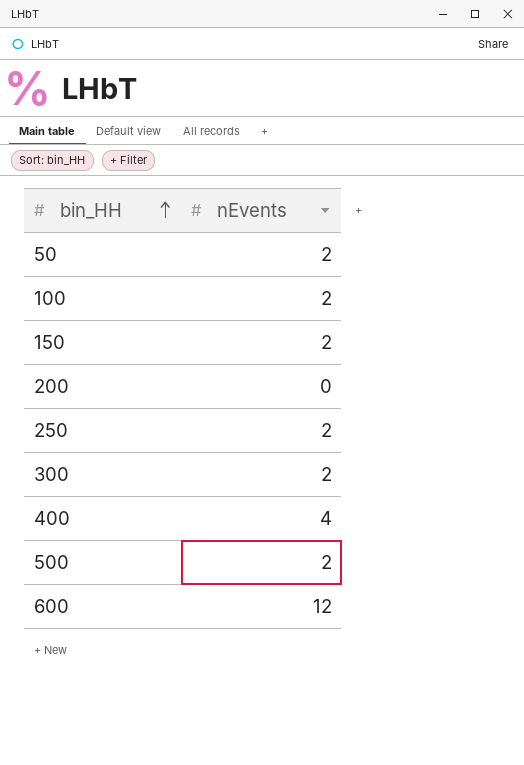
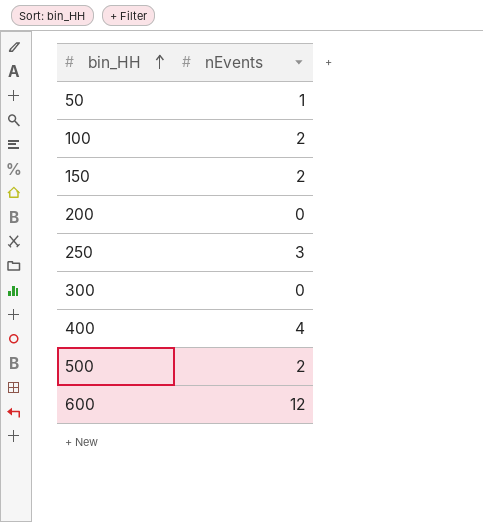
50 | nEvents: 2 -> 1
250 | nEvents: 2 -> 3
300 | nEvents: 2 -> 0

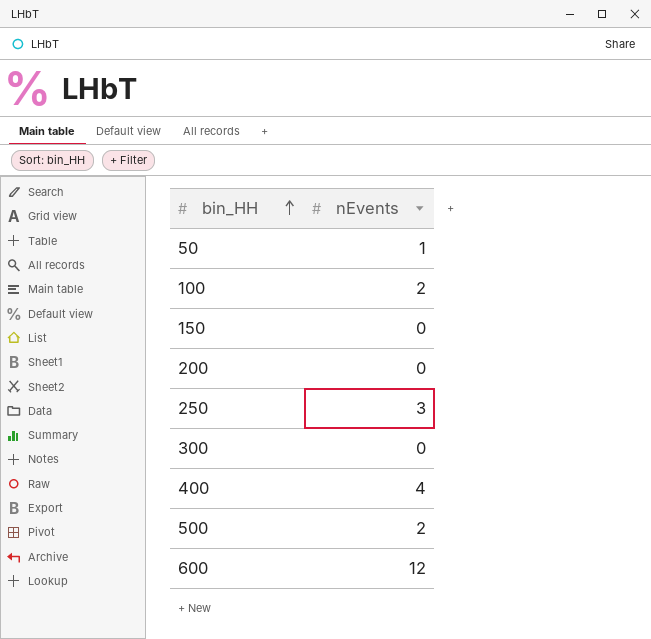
150 | nEvents: 2 -> 0

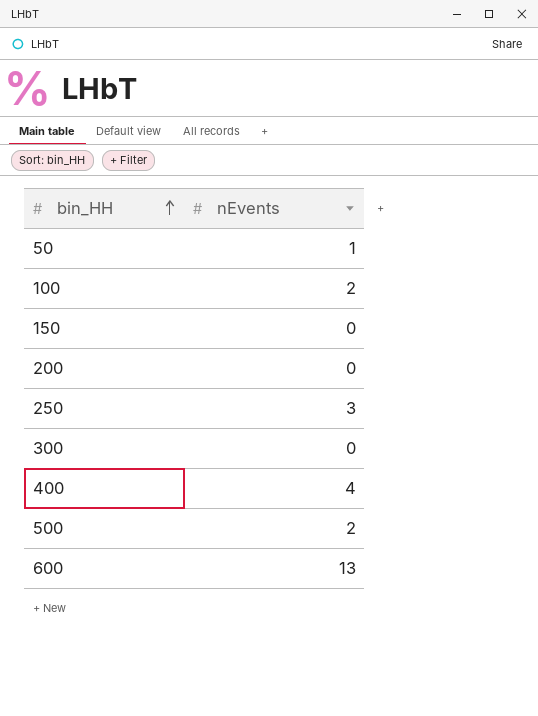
600 | nEvents: 12 -> 13

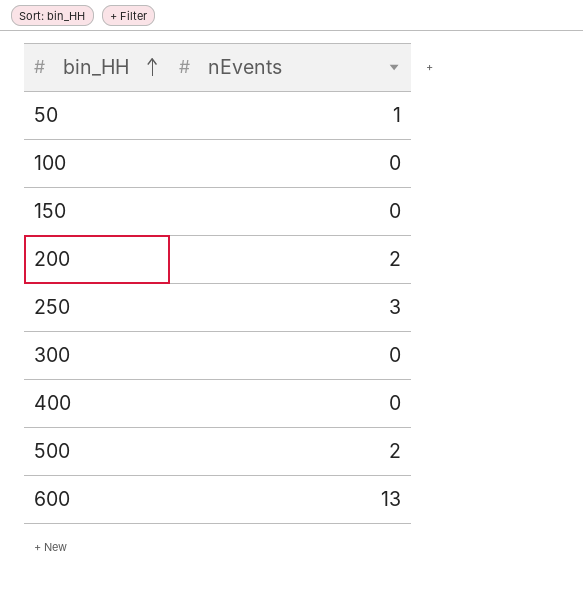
100 | nEvents: 2 -> 0
200 | nEvents: 0 -> 2
400 | nEvents: 4 -> 0

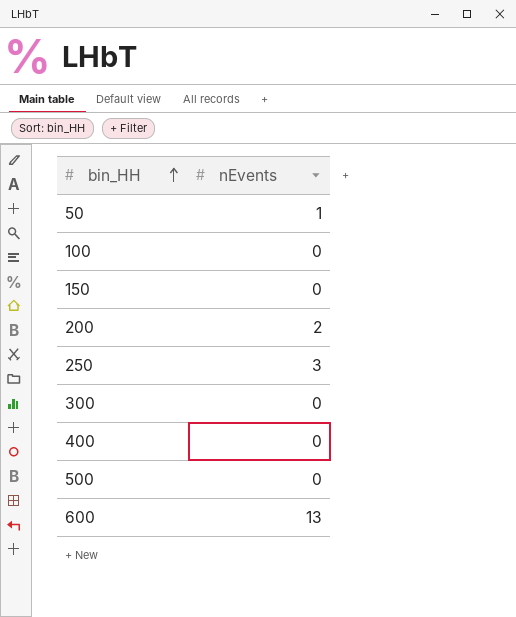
500 | nEvents: 2 -> 0

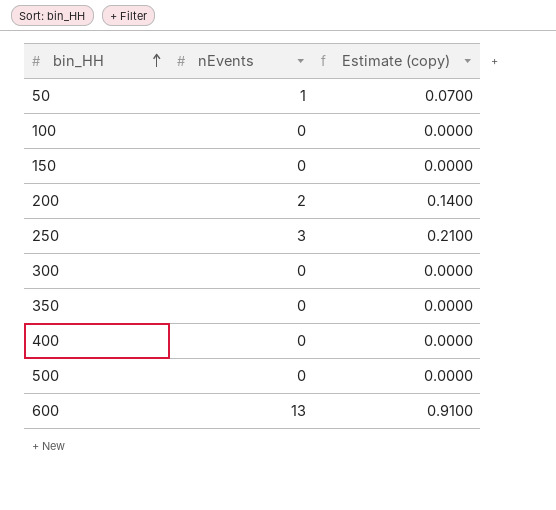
column Estimate (copy) | formula: none -> [nEvents] * 0.07
row 350: none -> 0 | 0.0000

